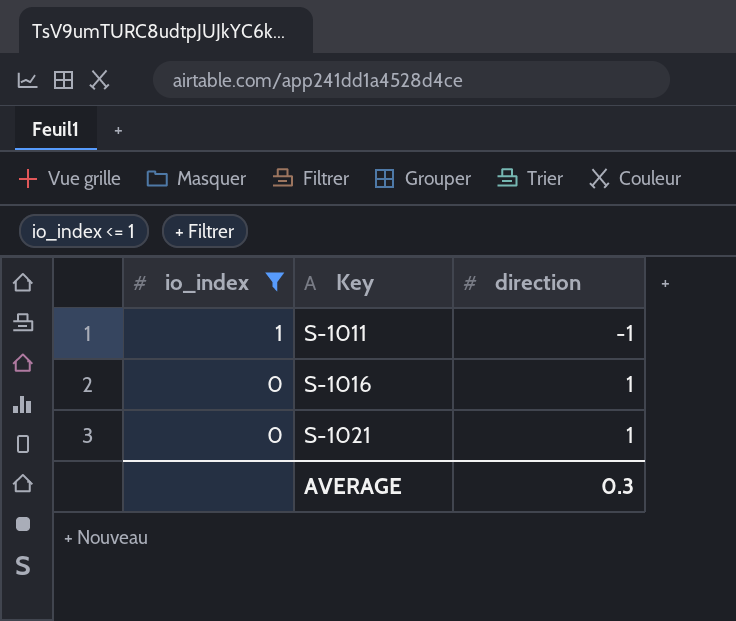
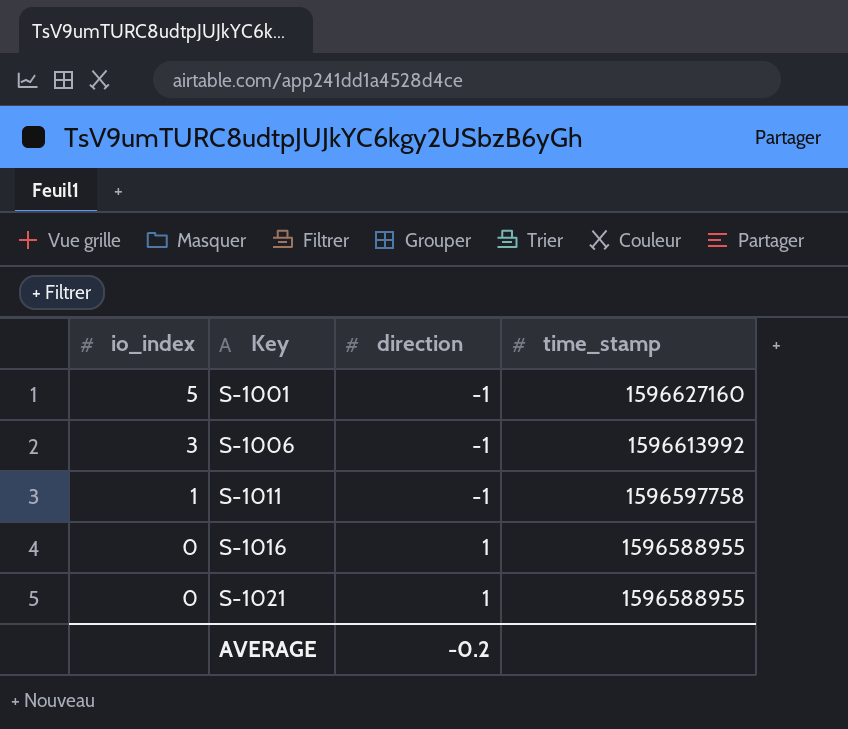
filter: io_index <= 1 -> none
column time_stamp | position: none -> 4
AVERAGE | direction: 0.3 -> -0.2

